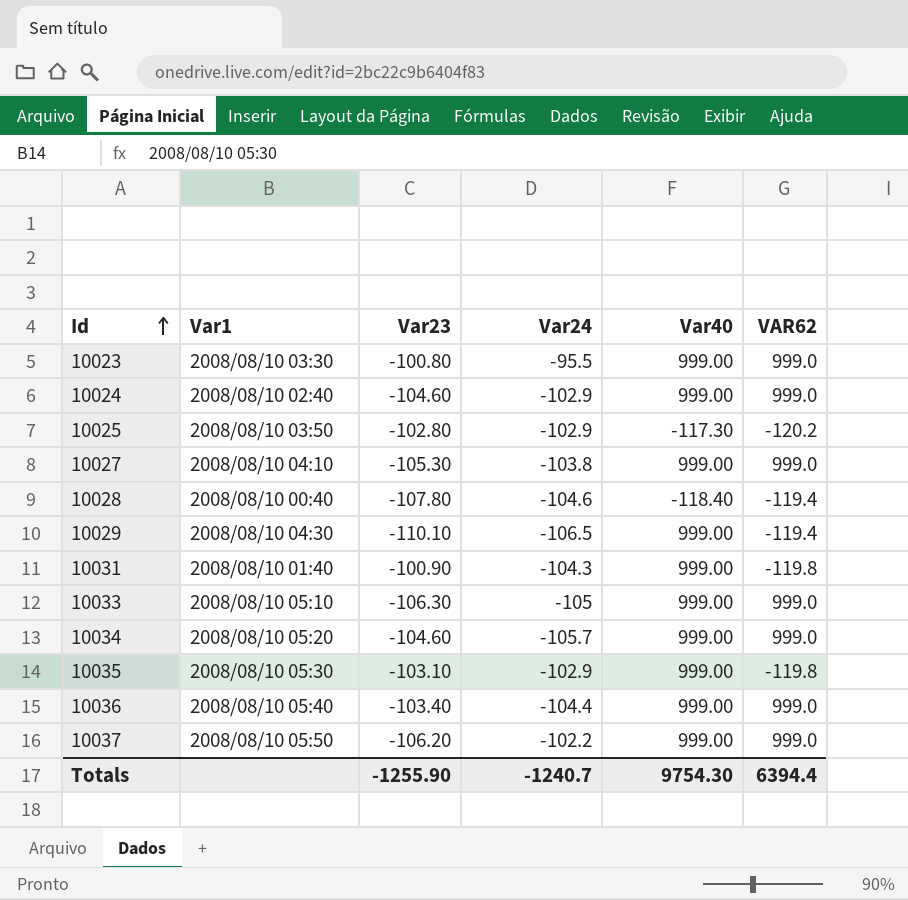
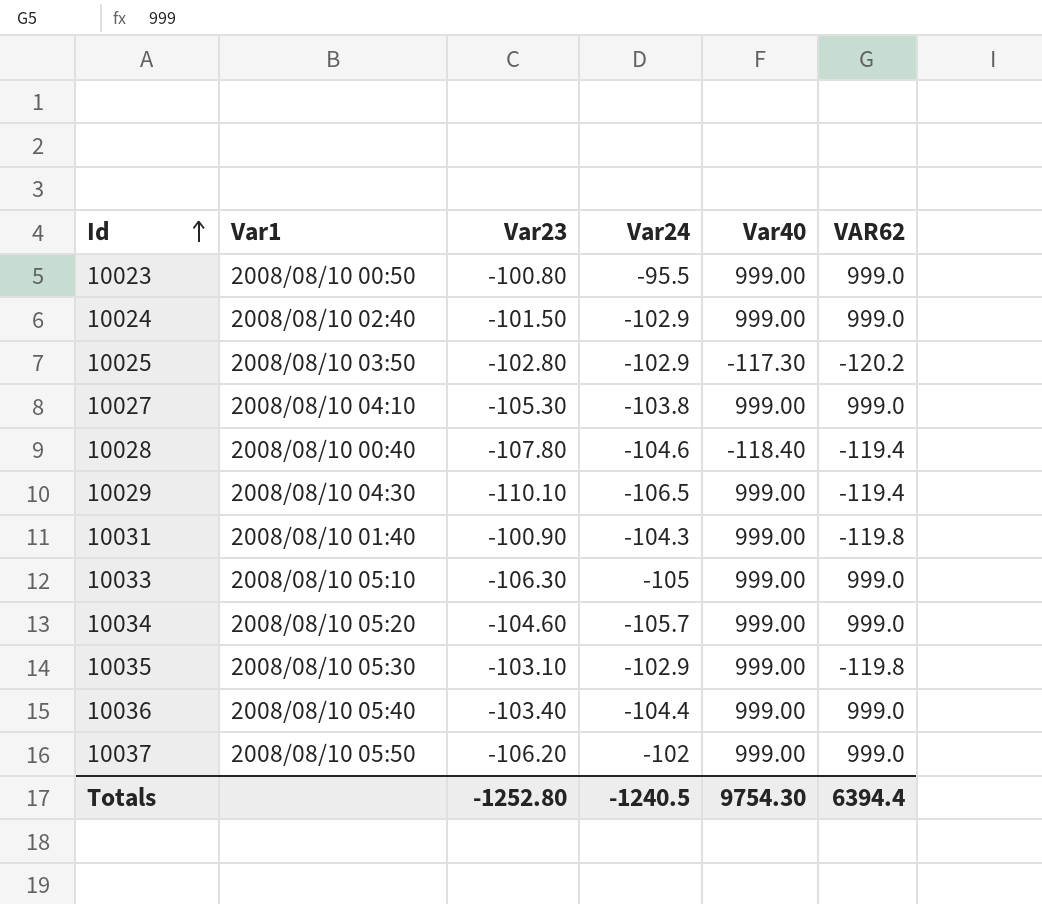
10023 | Var1: 2008/08/10 03:30 -> 2008/08/10 00:50
10024 | Var23: -104.60 -> -101.50
10037 | Var24: -102.2 -> -102
Totals | Var23: -1255.90 -> -1252.80
Totals | Var24: -1240.7 -> -1240.5

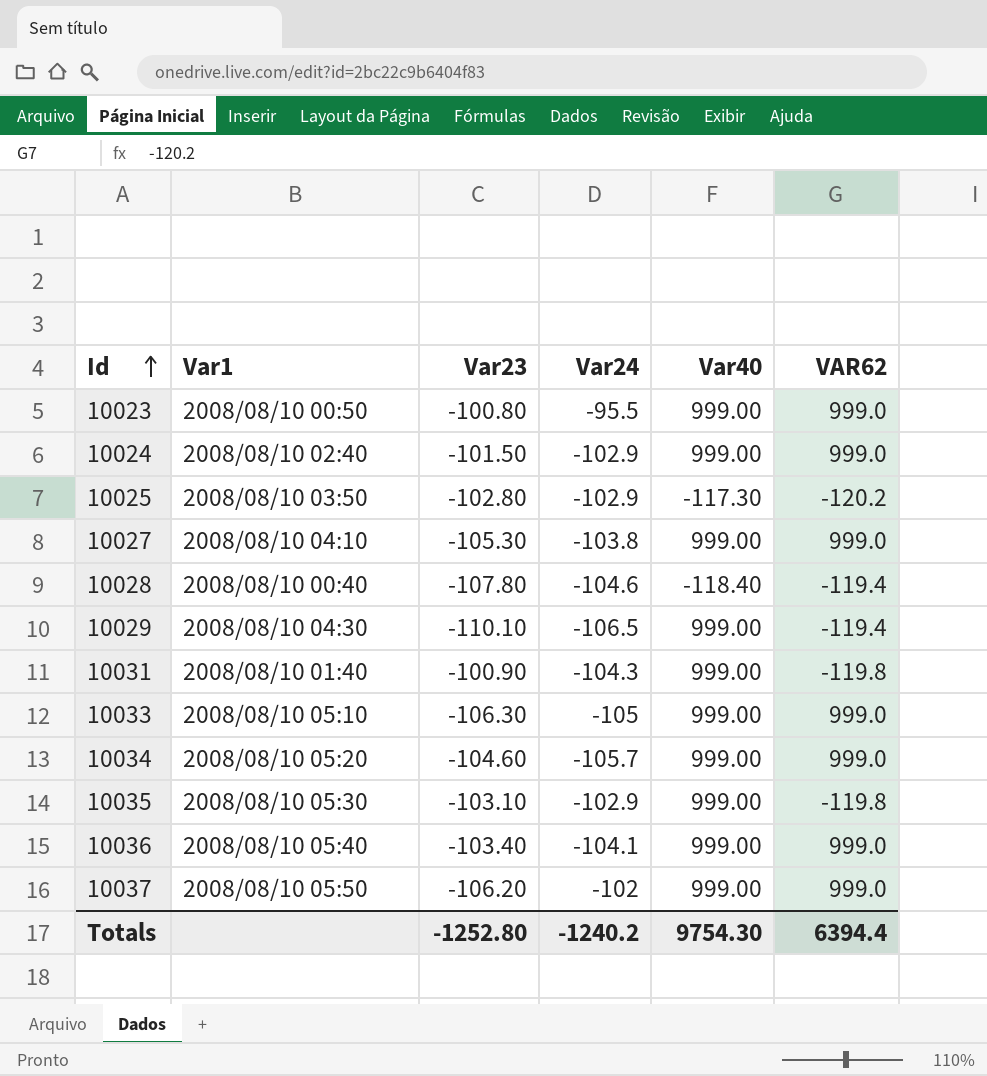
10036 | Var24: -104.4 -> -104.1
Totals | Var24: -1240.5 -> -1240.2

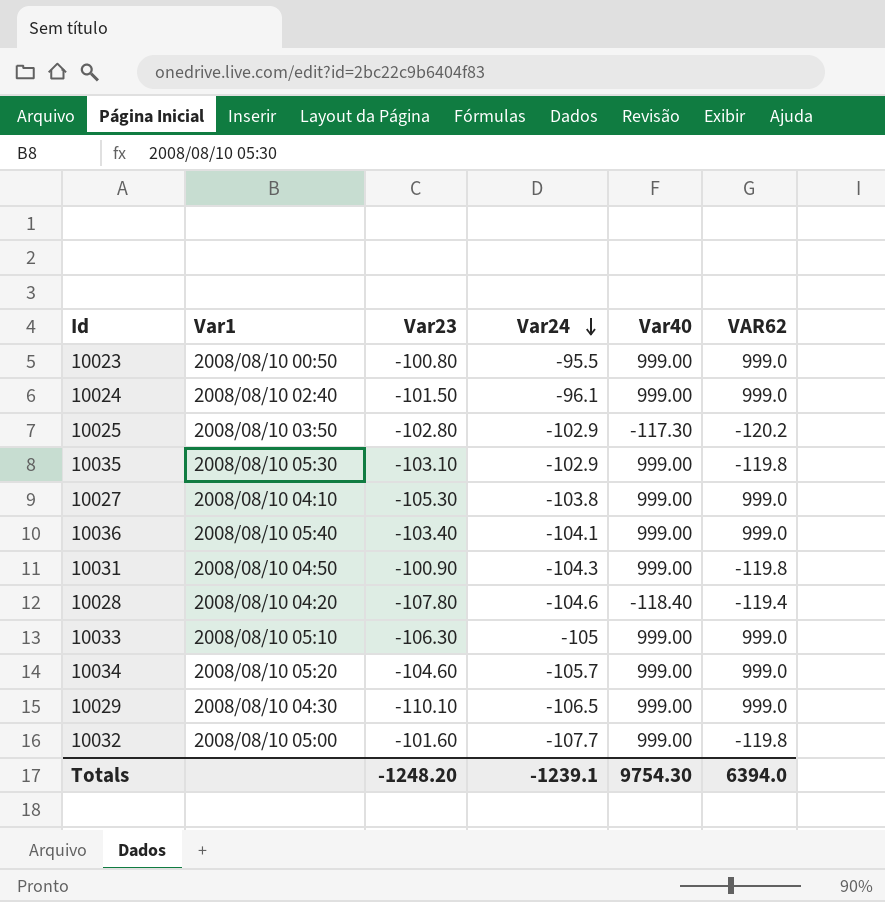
row order: Id ascending -> Var24 descending
row 10037: 2008/08/10 05:50 | -106.20 | -102 | 999.00 | 999.0 -> none
10024 | Var24: -102.9 -> -96.1
10031 | Var1: 2008/08/10 01:40 -> 2008/08/10 04:50
10028 | Var1: 2008/08/10 00:40 -> 2008/08/10 04:20
10029 | VAR62: -119.4 -> 999.0
row 10032: none -> 2008/08/10 05:00 | -101.60 | -107.7 | 999.00 | -119.8
Totals | Var23: -1252.80 -> -1248.20
Totals | Var24: -1240.2 -> -1239.1
Totals | VAR62: 6394.4 -> 6394.0

